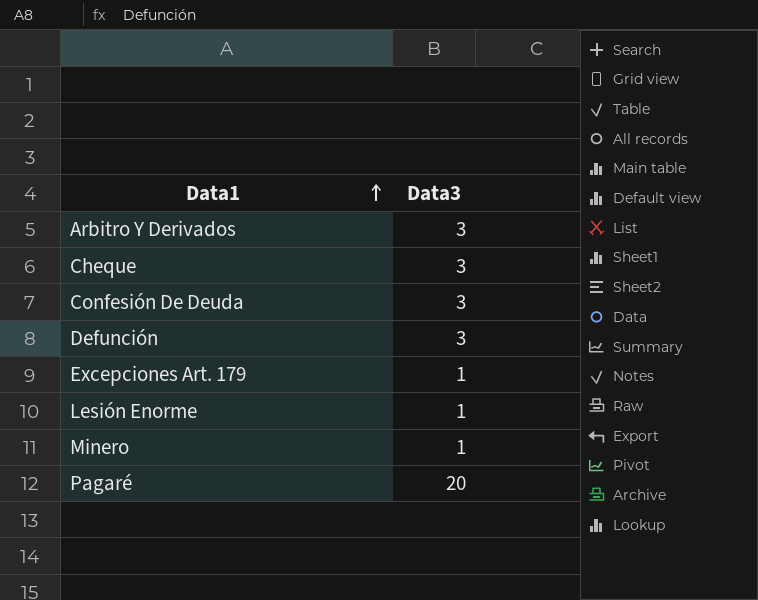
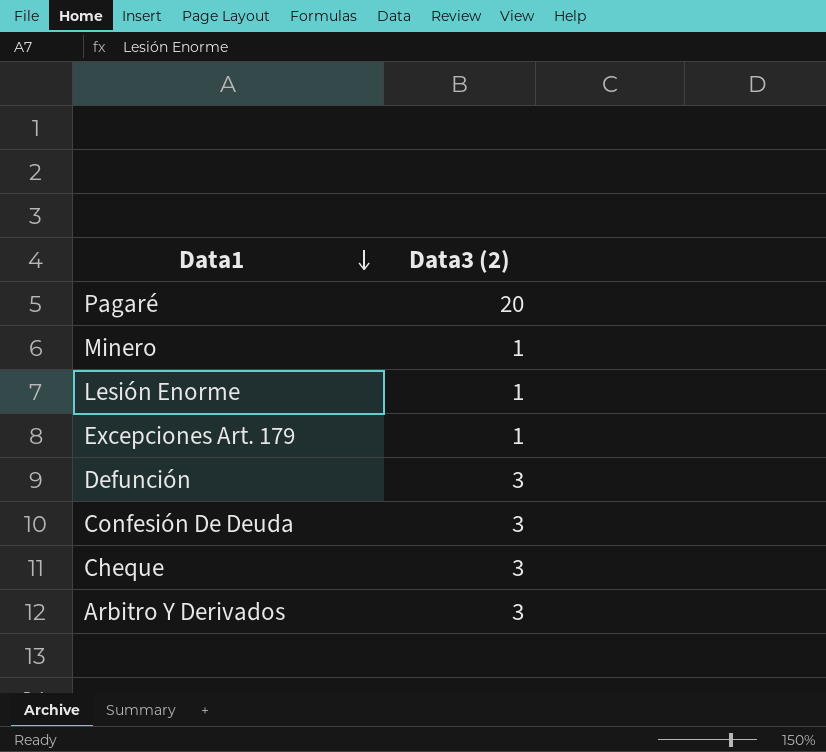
row order: Data1 ascending -> Data1 descending
column name: Data3 -> Data3 (2)

